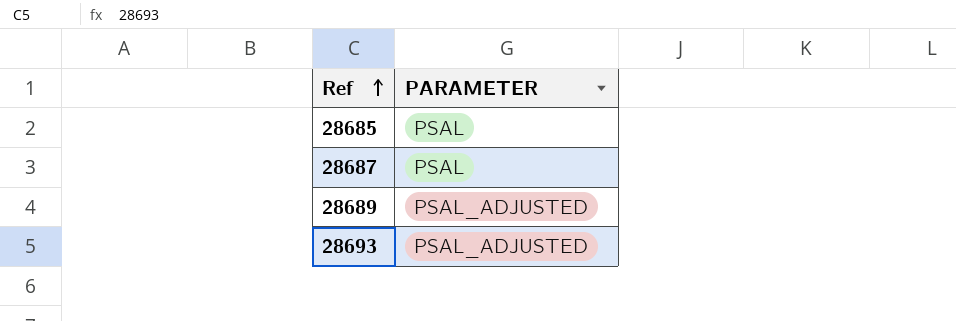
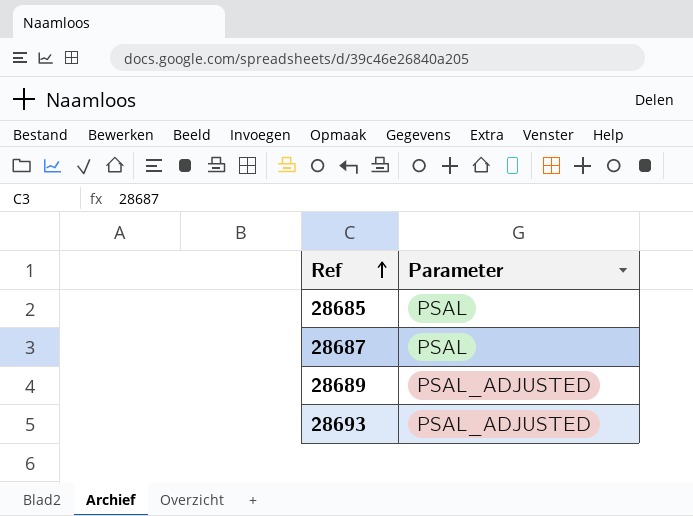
column name: PARAMETER -> Parameter

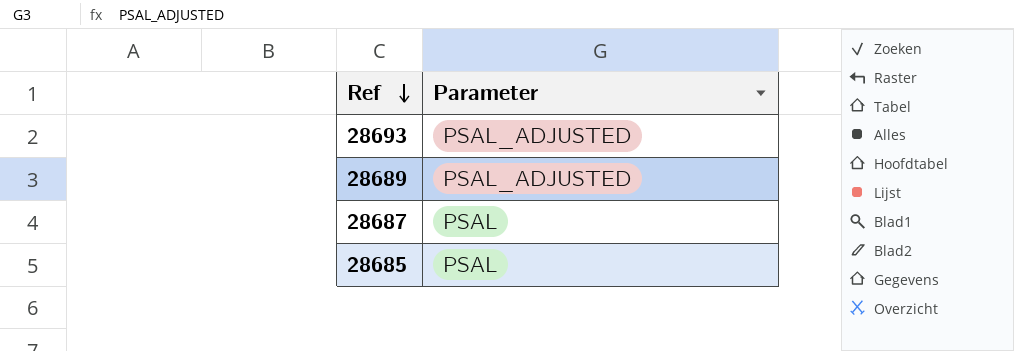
row order: Ref ascending -> Ref descending

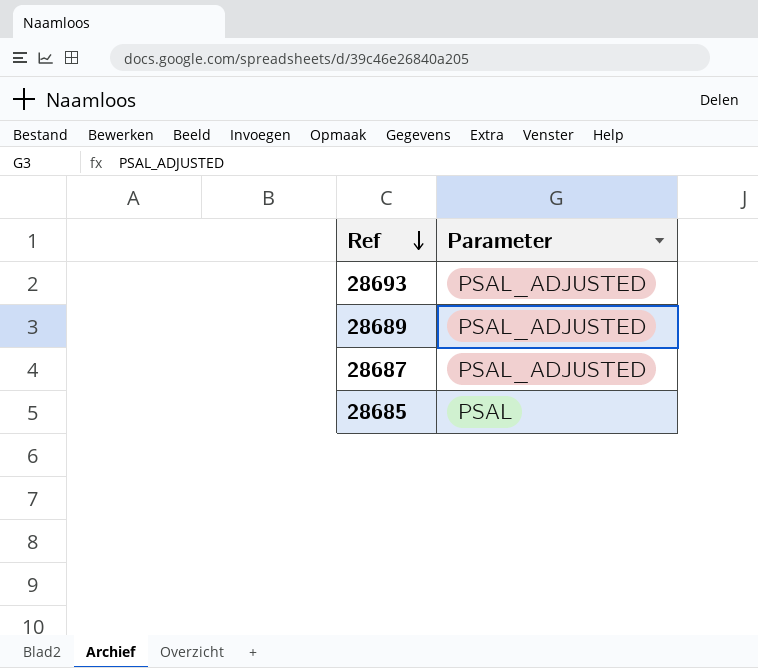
28687 | Parameter: PSAL -> PSAL_ADJUSTED

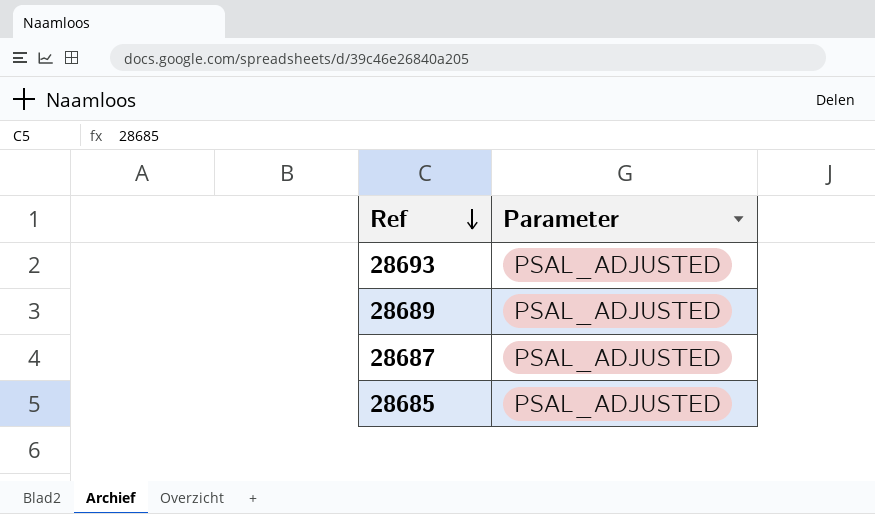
28685 | Parameter: PSAL -> PSAL_ADJUSTED

